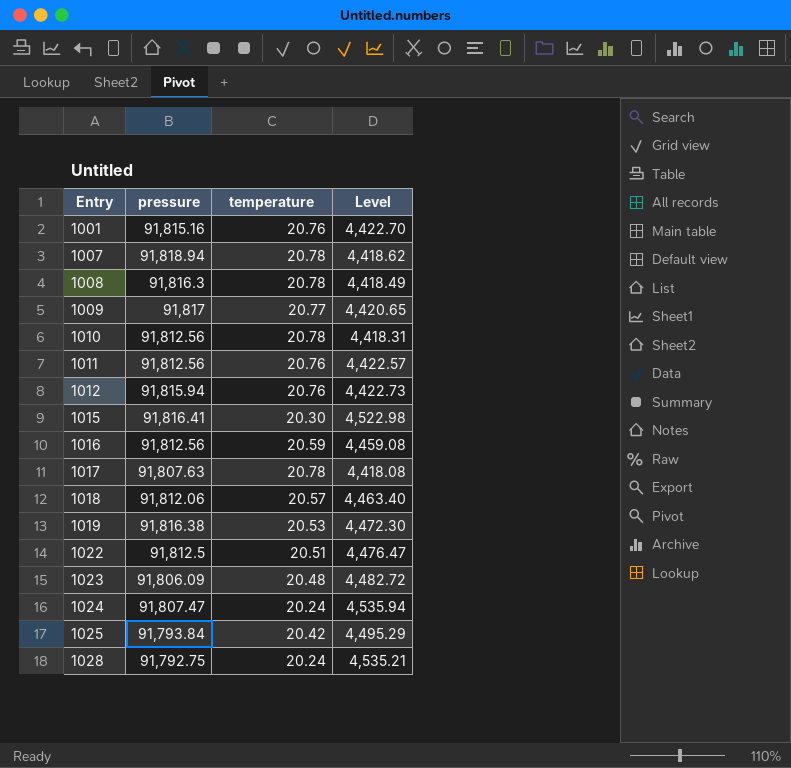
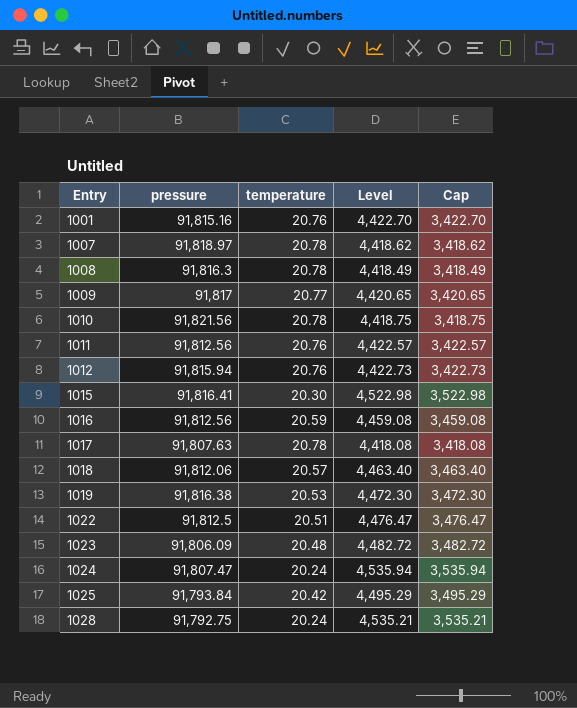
column Cap | formula: none -> [Level] - 1000
1007 | pressure: 91,818.94 -> 91,818.97
1010 | pressure: 91,812.56 -> 91,821.56
1010 | Level: 4,418.31 -> 4,418.75

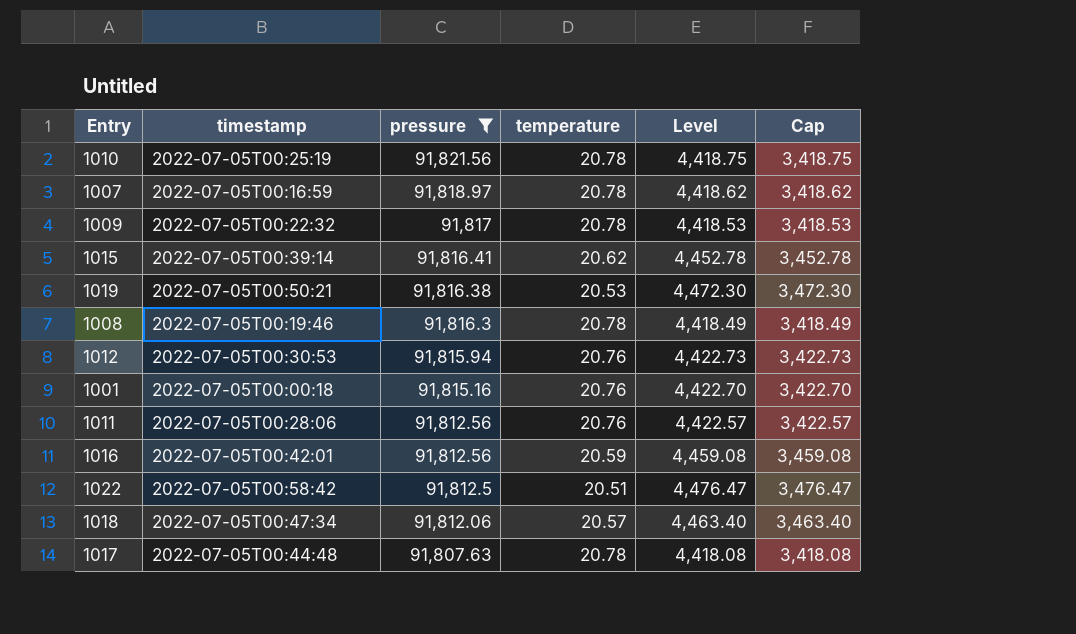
filter: none -> pressure >= 91,807.63
row order: Entry ascending -> pressure descending
column timestamp | position: none -> 2
1009 | temperature: 20.77 -> 20.78
1009 | Level: 4,420.65 -> 4,418.53
1009 | Cap: 3,420.65 -> 3,418.53
1015 | temperature: 20.30 -> 20.62
1015 | Level: 4,522.98 -> 4,452.78
1015 | Cap: 3,522.98 -> 3,452.78

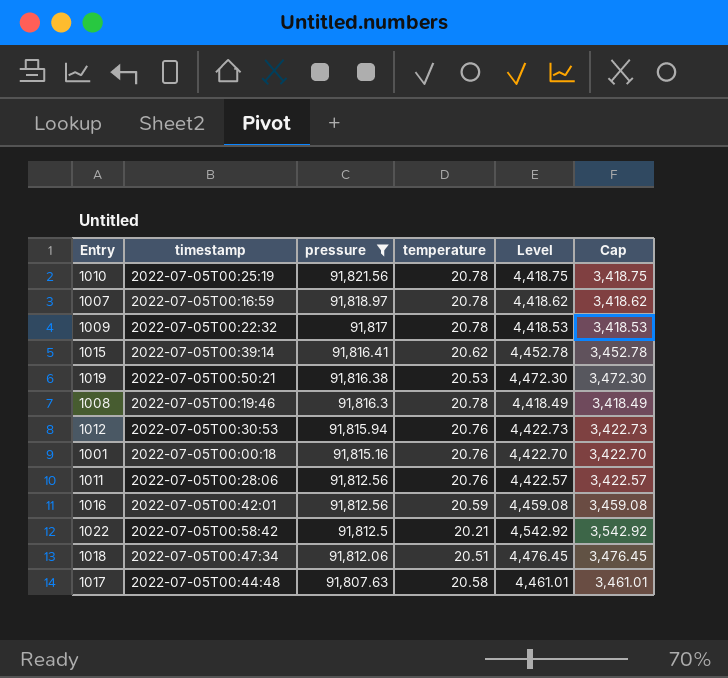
1022 | temperature: 20.51 -> 20.21
1022 | Level: 4,476.47 -> 4,542.92
1022 | Cap: 3,476.47 -> 3,542.92
1018 | temperature: 20.57 -> 20.51
1018 | Level: 4,463.40 -> 4,476.45
1018 | Cap: 3,463.40 -> 3,476.45
1017 | temperature: 20.78 -> 20.58
1017 | Level: 4,418.08 -> 4,461.01
1017 | Cap: 3,418.08 -> 3,461.01

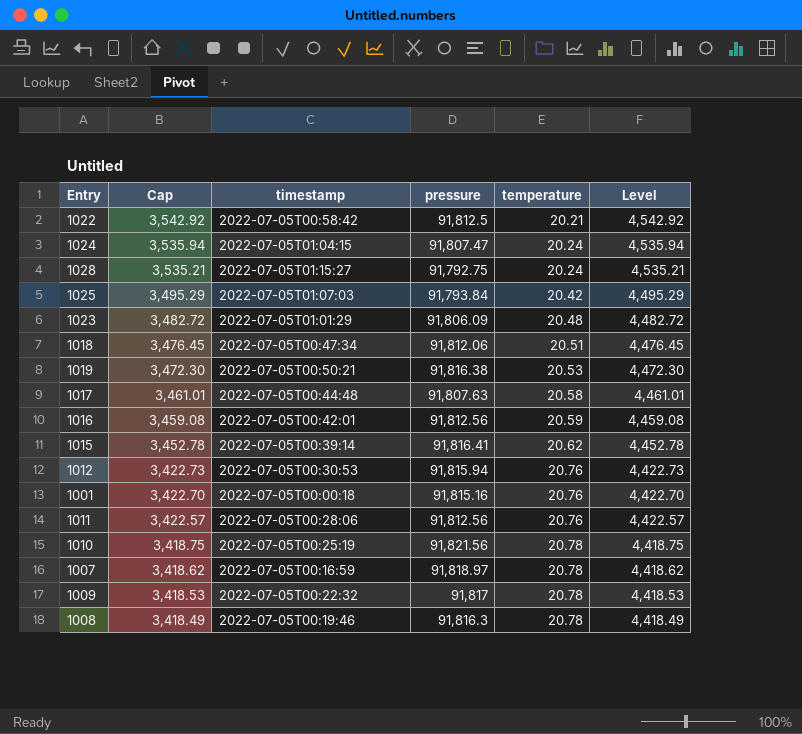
filter: pressure >= 91,807.63 -> none
row order: pressure descending -> Cap descending
column Cap | position: 6 -> 2

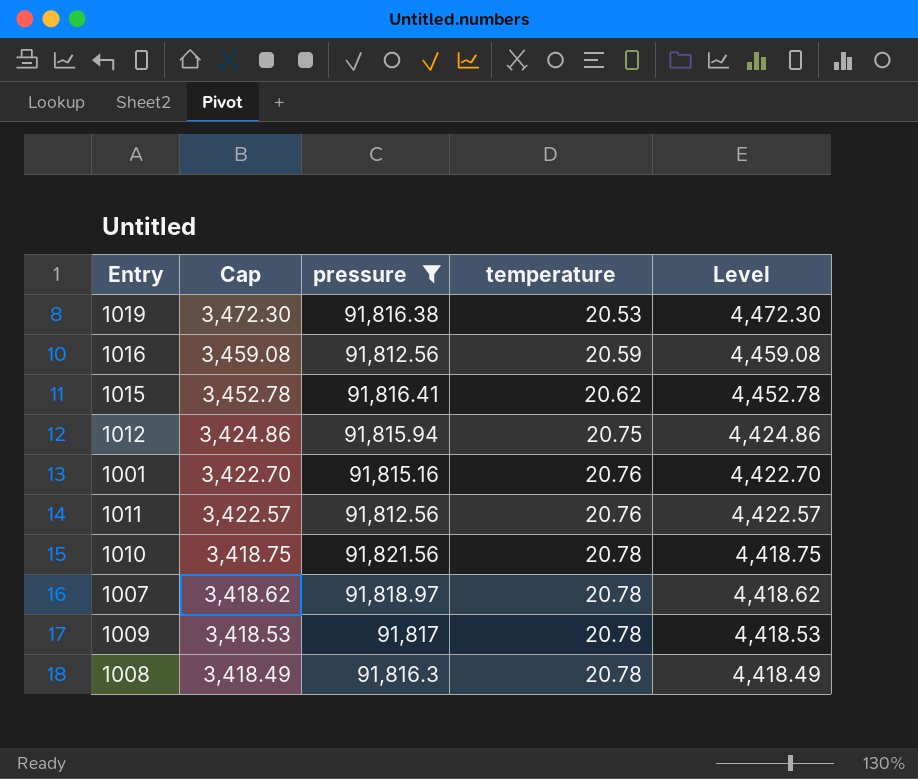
filter: none -> pressure >= 91,812.56
column timestamp | position: 3 -> none
1012 | Cap: 3,422.73 -> 3,424.86
1012 | temperature: 20.76 -> 20.75
1012 | Level: 4,422.73 -> 4,424.86

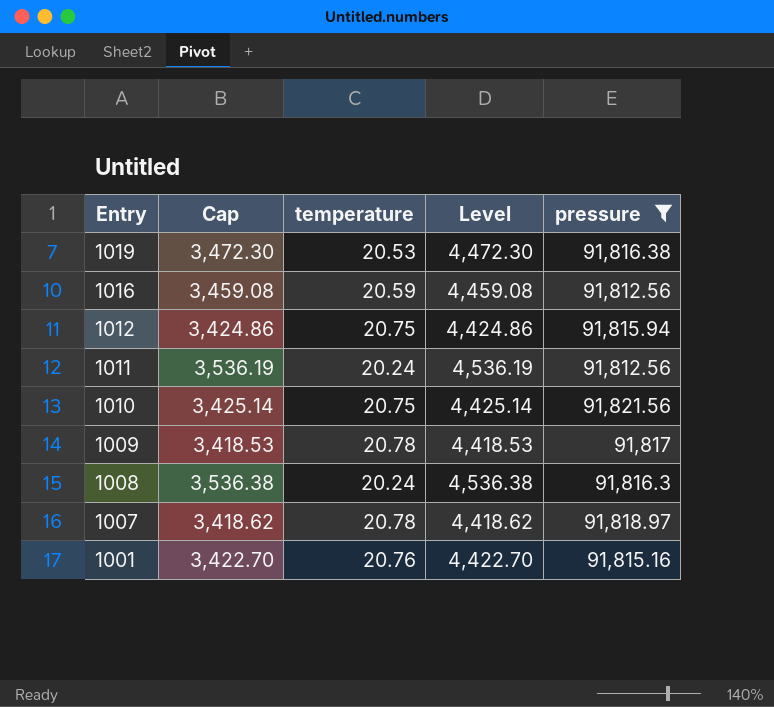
row order: Cap descending -> Entry descending
column pressure | position: 3 -> 5
row 1015: 3,452.78 | 91,816.41 | 20.62 | 4,452.78 -> none
1011 | Cap: 3,422.57 -> 3,536.19
1011 | temperature: 20.76 -> 20.24
1011 | Level: 4,422.57 -> 4,536.19
1010 | Cap: 3,418.75 -> 3,425.14
1010 | temperature: 20.78 -> 20.75
1010 | Level: 4,418.75 -> 4,425.14
1008 | Cap: 3,418.49 -> 3,536.38
1008 | temperature: 20.78 -> 20.24
1008 | Level: 4,418.49 -> 4,536.38

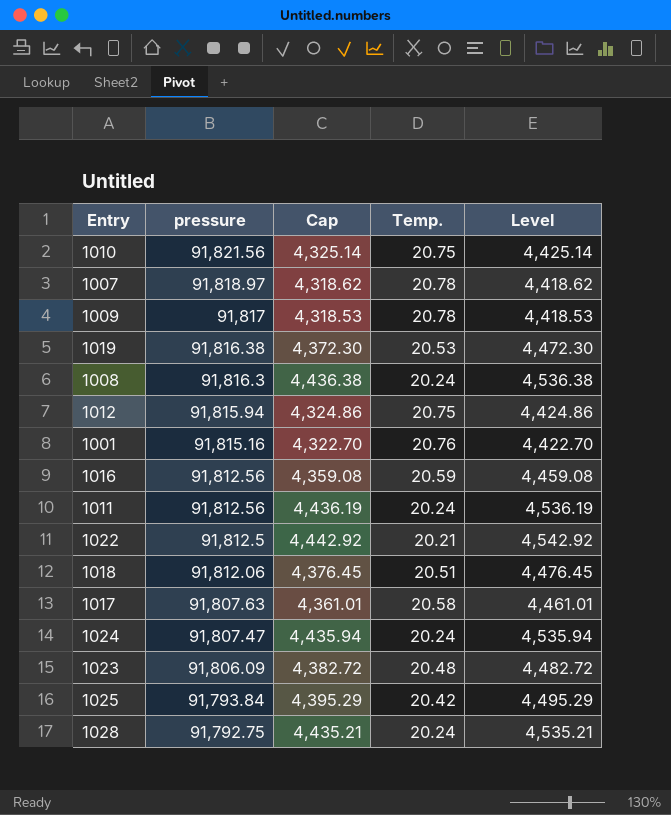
filter: pressure >= 91,812.56 -> none
row order: Entry descending -> pressure descending
column pressure | position: 5 -> 2
column Cap | formula: [Level] - 1000 -> [Level] - 100
column name: temperature -> Temp.

